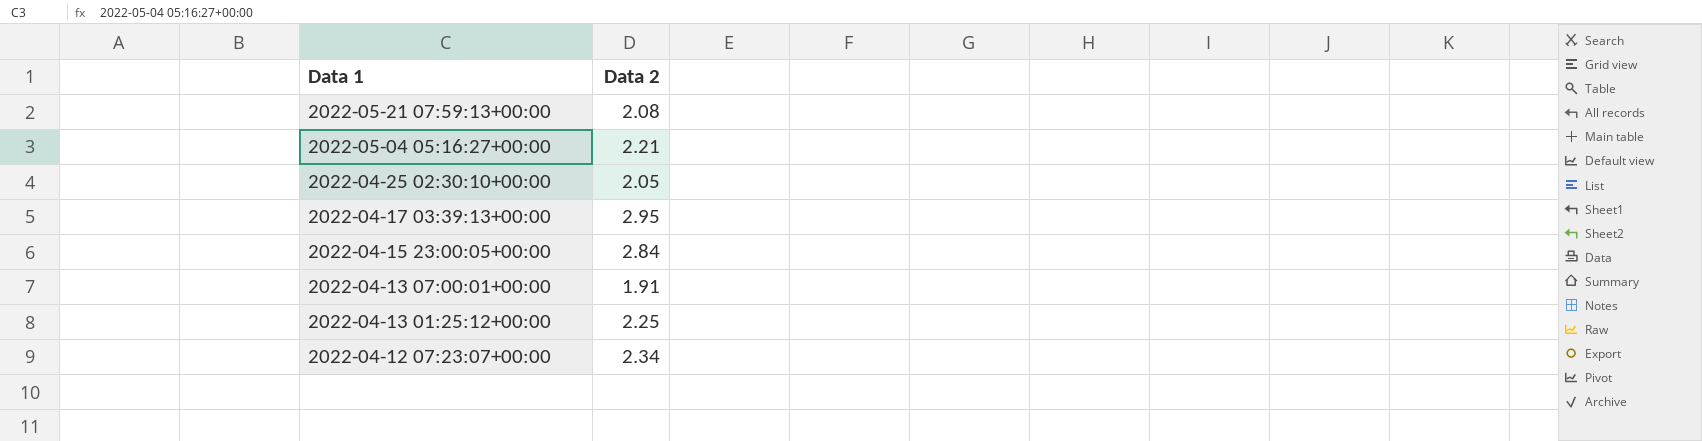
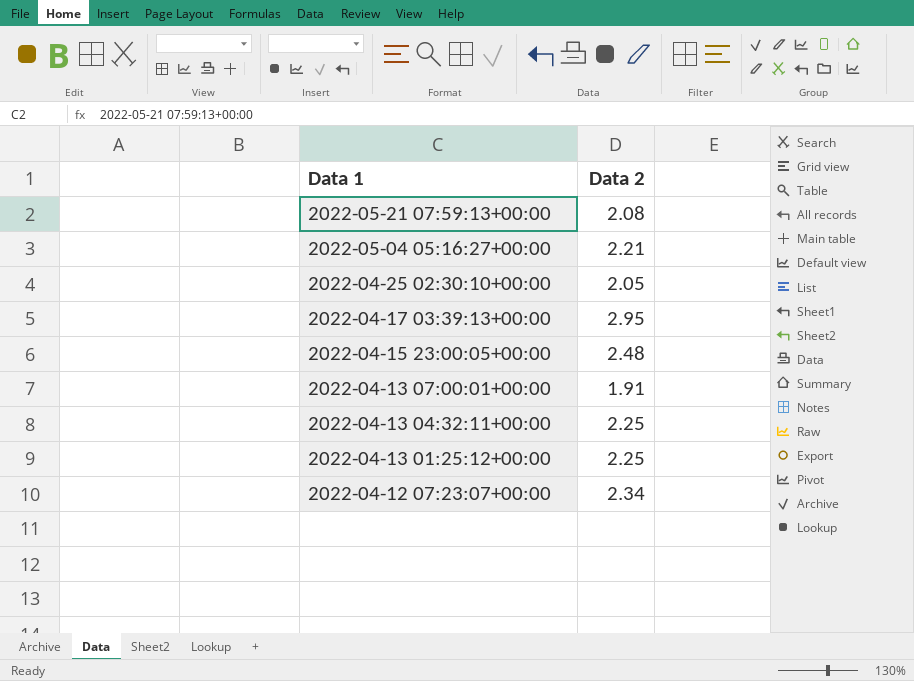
2022-04-15 23:00:05+00:00 | Data 2: 2.84 -> 2.48
row 2022-04-13 04:32:11+00:00: none -> 2.25

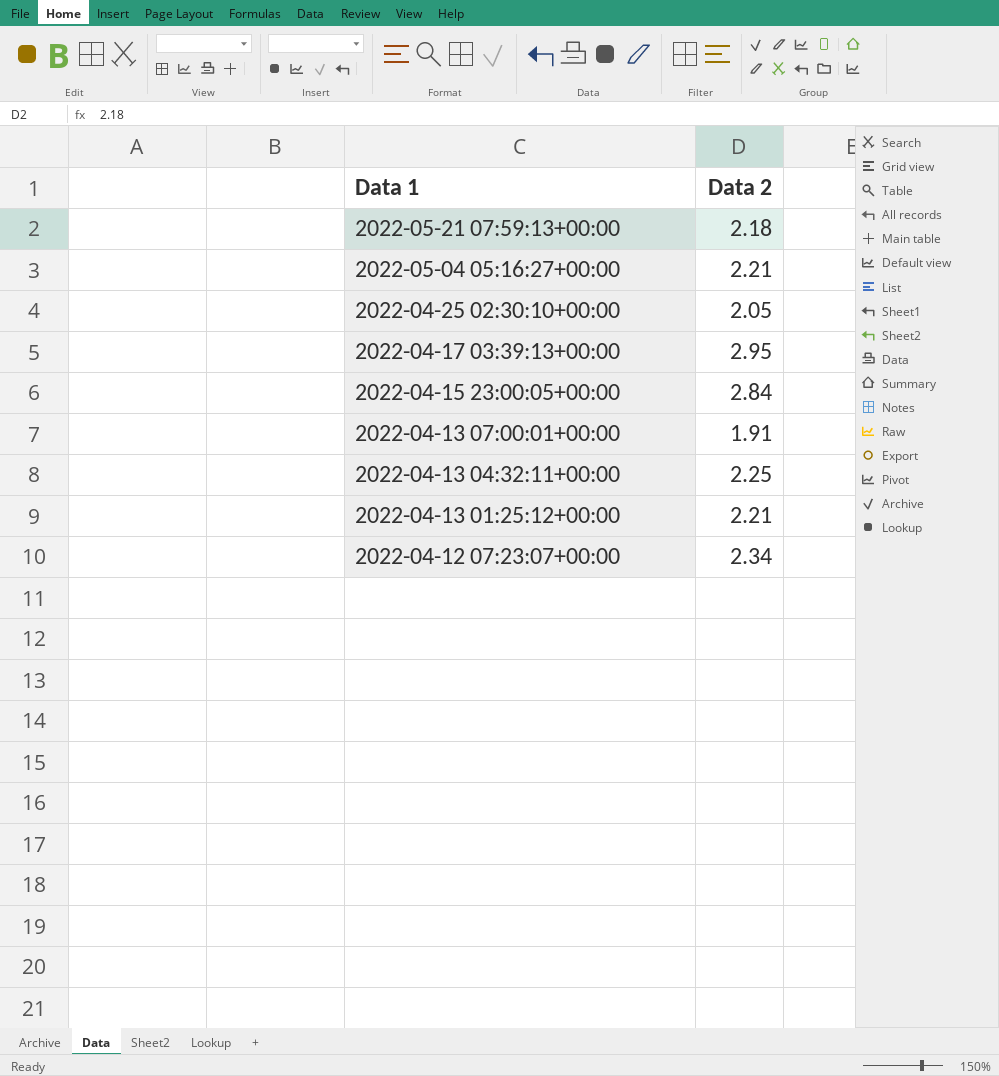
2022-05-21 07:59:13+00:00 | Data 2: 2.08 -> 2.18
2022-04-15 23:00:05+00:00 | Data 2: 2.48 -> 2.84
2022-04-13 01:25:12+00:00 | Data 2: 2.25 -> 2.21

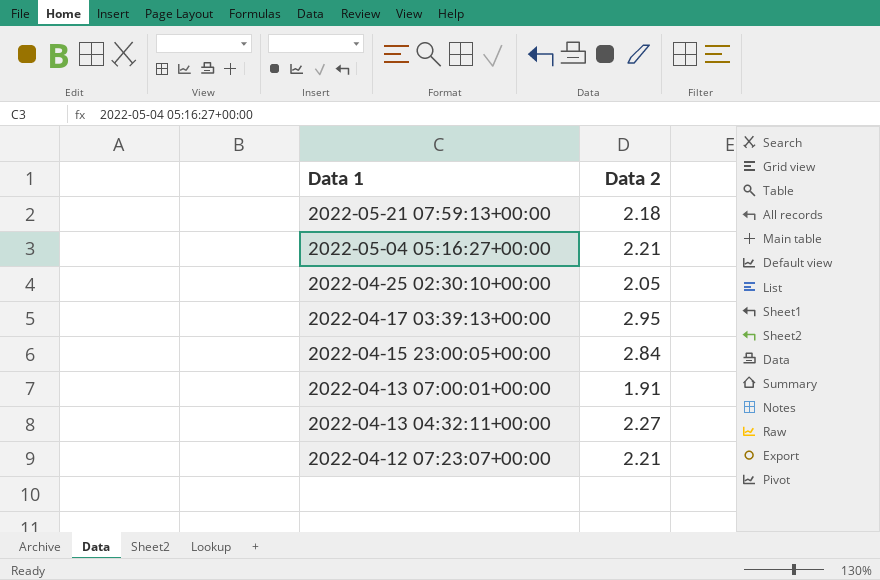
row 2022-04-13 01:25:12+00:00: 2.21 -> none
2022-04-13 04:32:11+00:00 | Data 2: 2.25 -> 2.27
2022-04-12 07:23:07+00:00 | Data 2: 2.34 -> 2.21

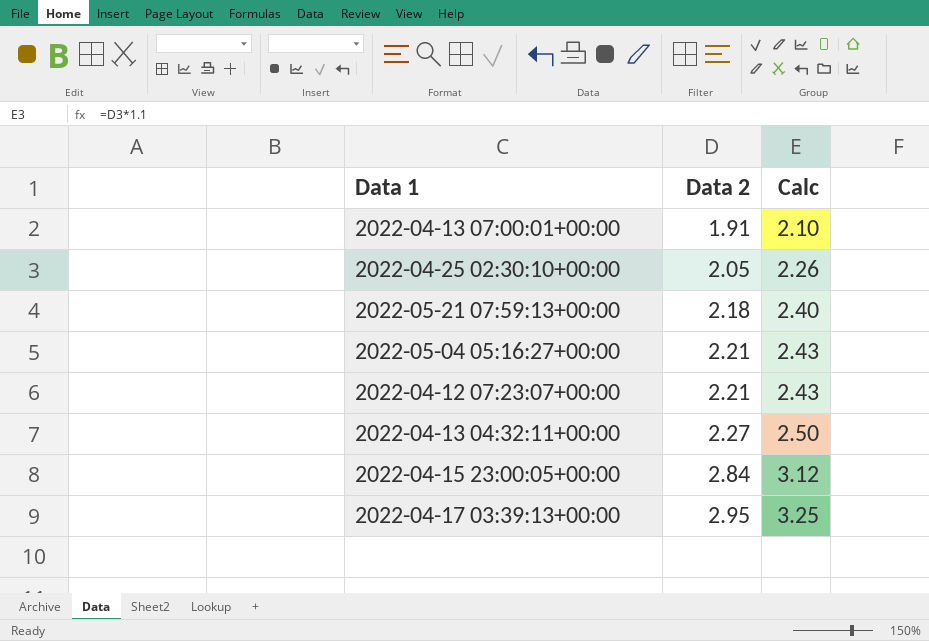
row order: Data 1 descending -> Data 2 ascending
column Calc | formula: none -> [Data 2] * 1.1

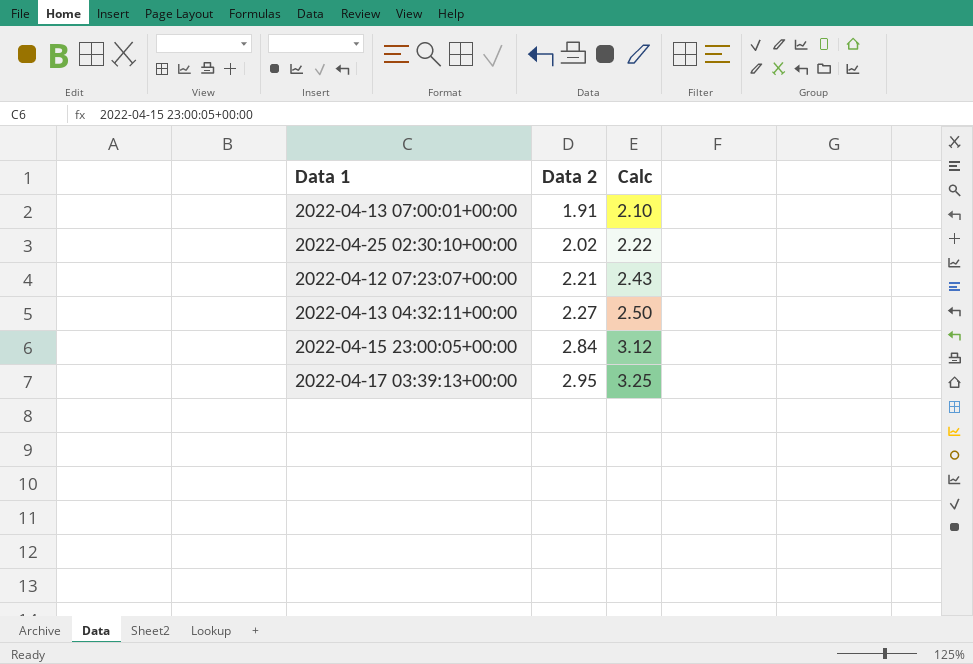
row 2022-05-21 07:59:13+00:00: 2.18 | 2.40 -> none
row 2022-05-04 05:16:27+00:00: 2.21 | 2.43 -> none
2022-04-25 02:30:10+00:00 | Data 2: 2.05 -> 2.02
2022-04-25 02:30:10+00:00 | Calc: 2.26 -> 2.22

